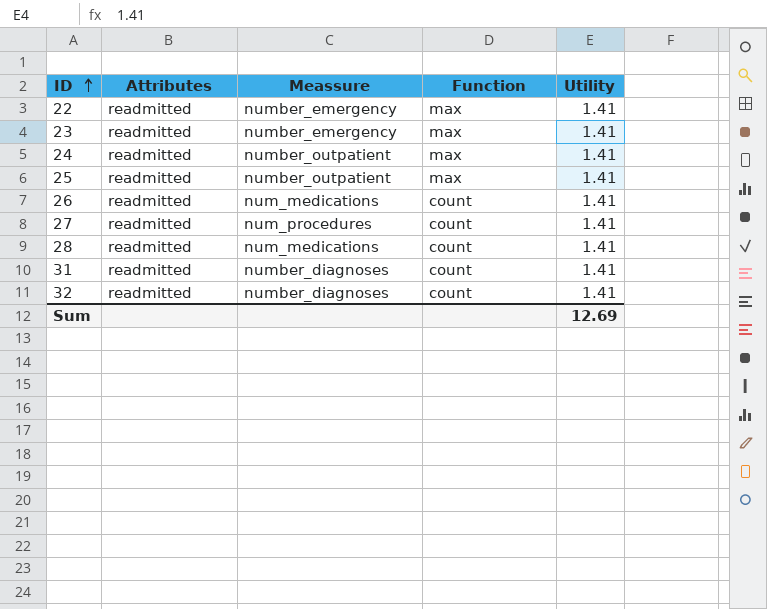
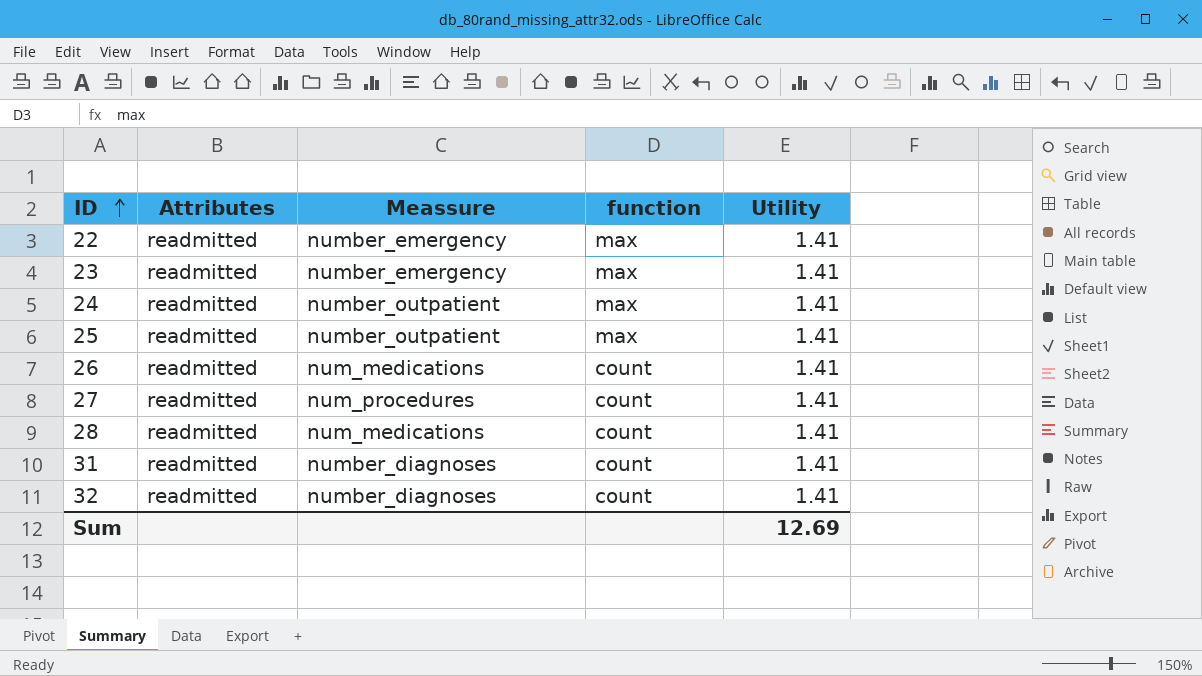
column name: Function -> function

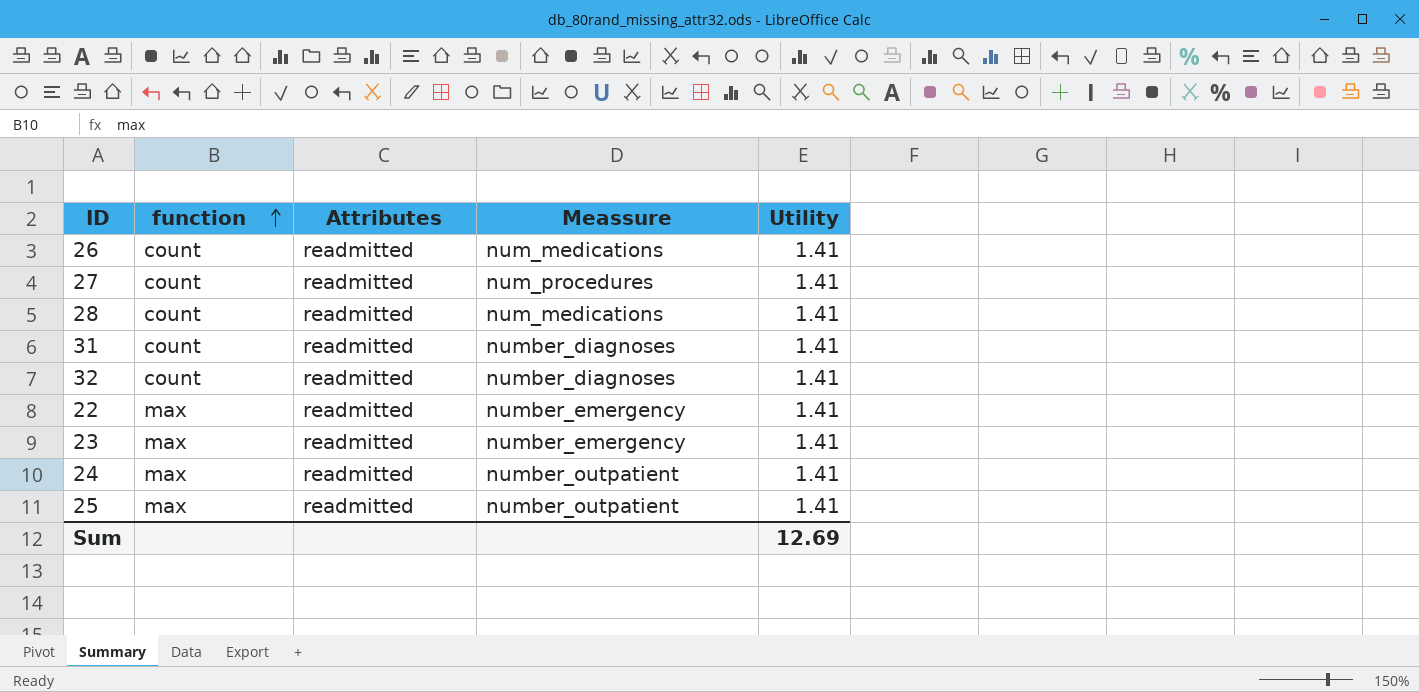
row order: ID ascending -> function ascending
column function | position: 4 -> 2

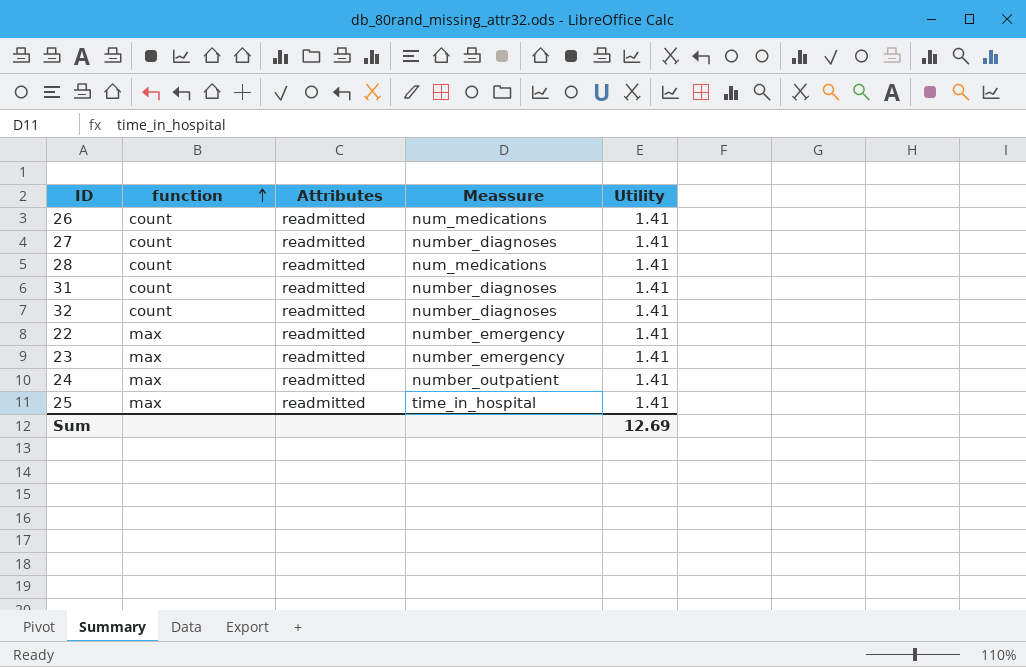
27 | Meassure: num_procedures -> number_diagnoses
25 | Meassure: number_outpatient -> time_in_hospital

